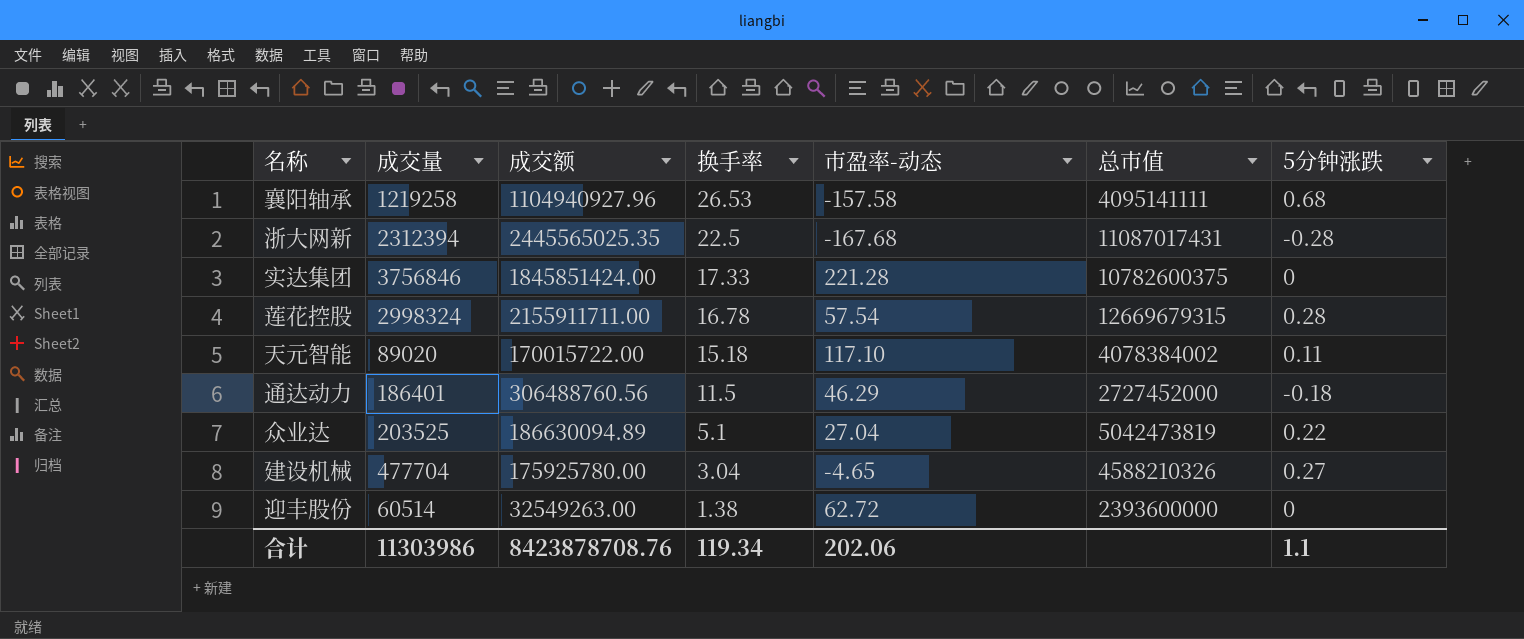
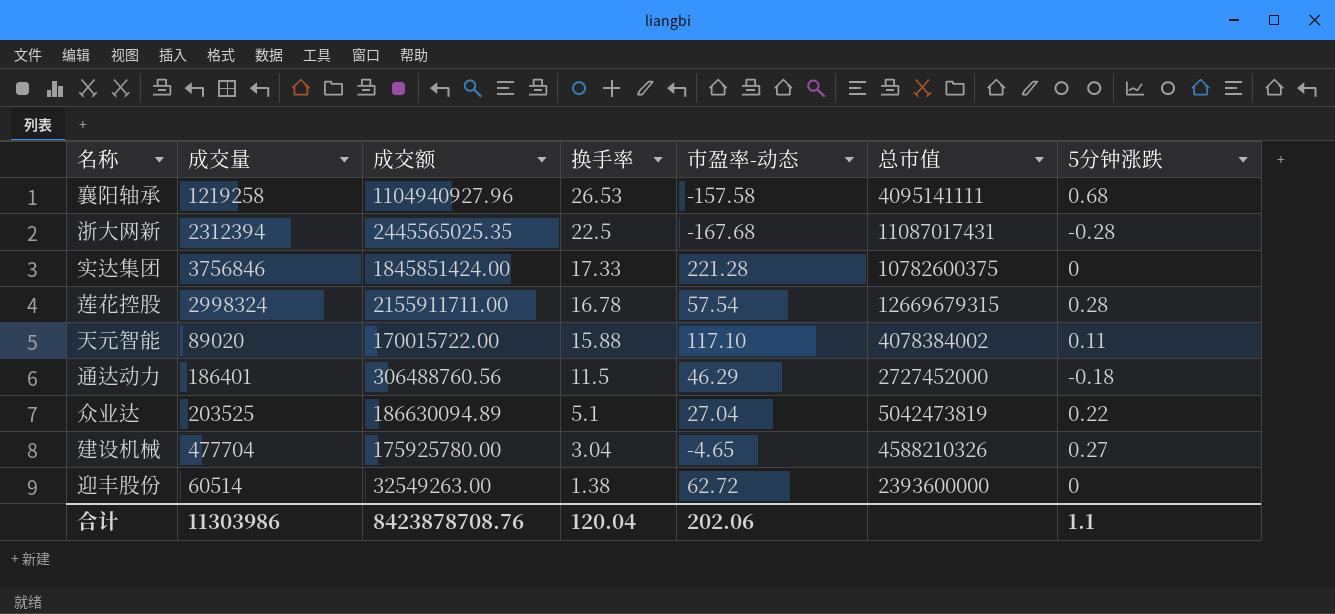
天元智能 | 换手率: 15.18 -> 15.88
合计 | 换手率: 119.34 -> 120.04

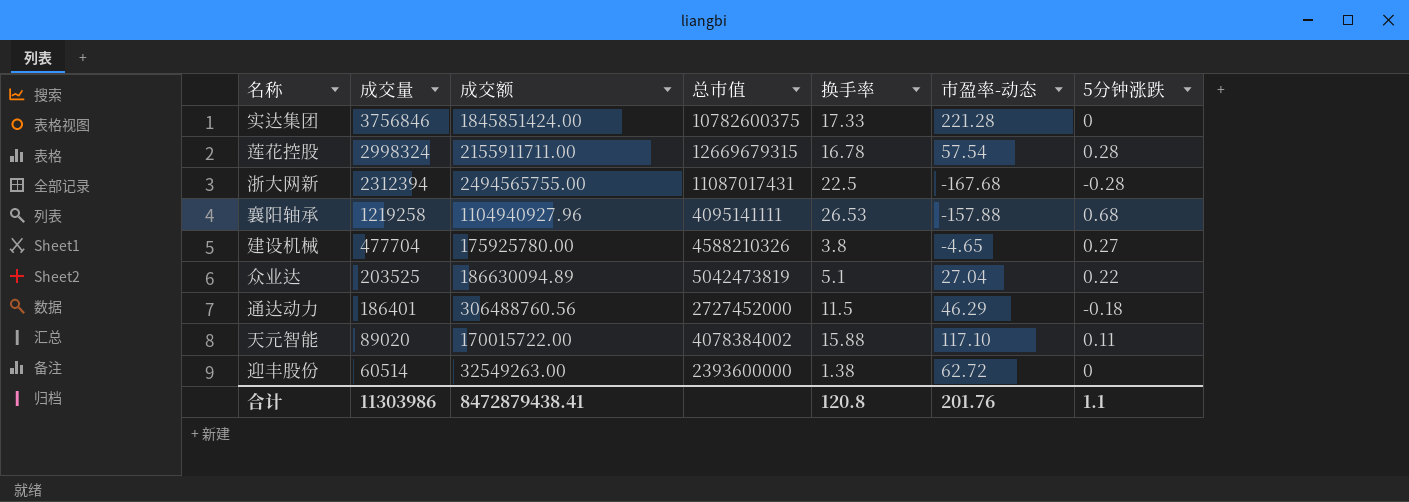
row order: 换手率 descending -> 成交量 descending
column 总市值 | position: 6 -> 4
浙大网新 | 成交额: 2445565025.35 -> 2494565755.00
襄阳轴承 | 市盈率-动态: -157.58 -> -157.88
建设机械 | 换手率: 3.04 -> 3.8
合计 | 成交额: 8423878708.76 -> 8472879438.41
合计 | 换手率: 120.04 -> 120.8
合计 | 市盈率-动态: 202.06 -> 201.76

